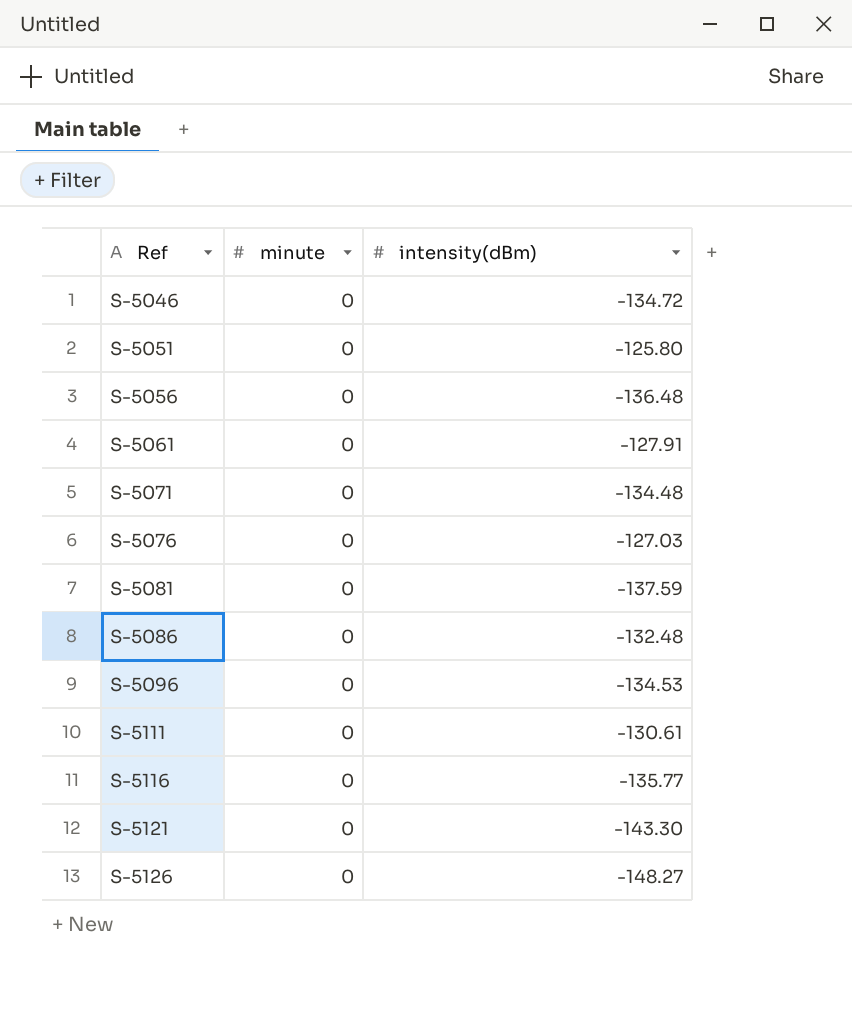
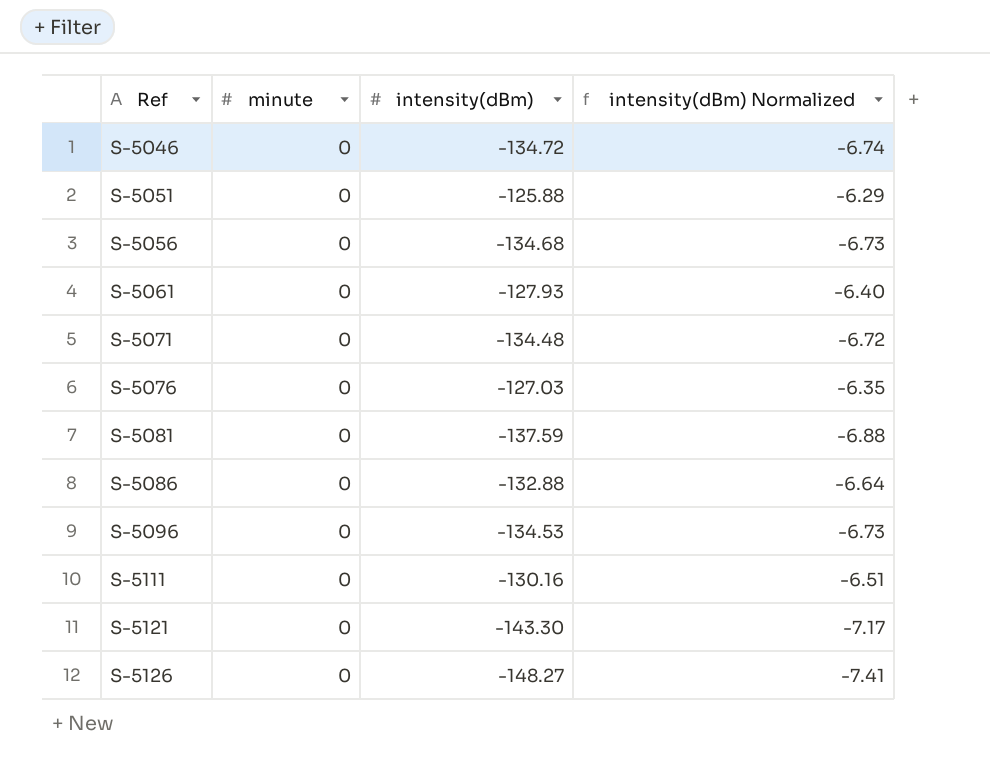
column intensity(dBm) Normalized | formula: none -> [intensity(dBm)] * 0.05
row S-5116: 0 | -135.77 -> none
S-5051 | intensity(dBm): -125.80 -> -125.88
S-5056 | intensity(dBm): -136.48 -> -134.68
S-5061 | intensity(dBm): -127.91 -> -127.93
S-5086 | intensity(dBm): -132.48 -> -132.88
S-5111 | intensity(dBm): -130.61 -> -130.16

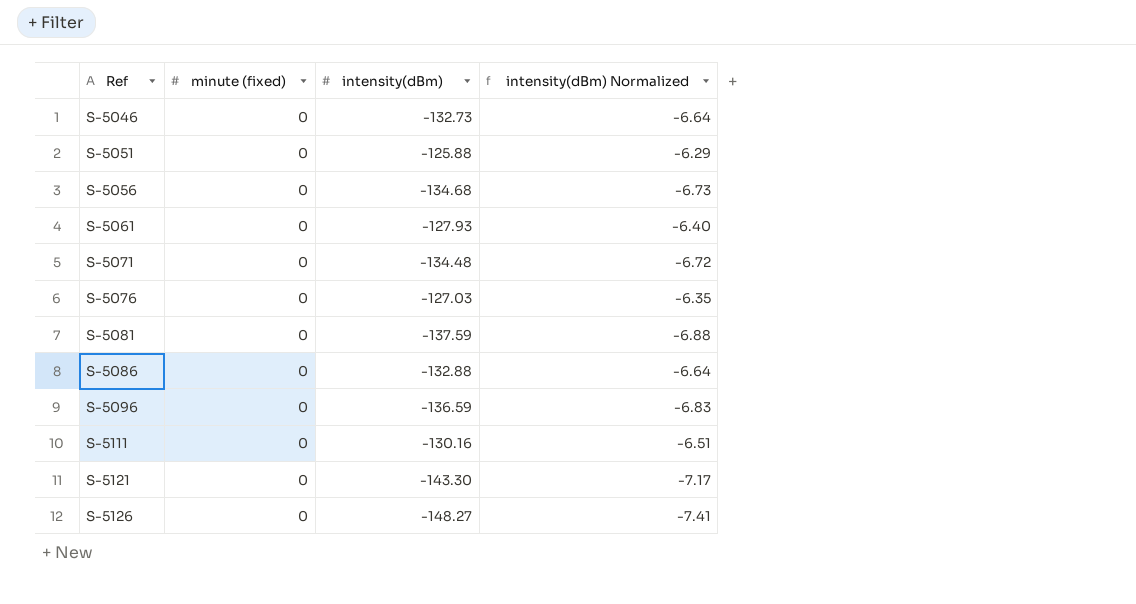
column name: minute -> minute (fixed)
S-5046 | intensity(dBm): -134.72 -> -132.73
S-5046 | intensity(dBm) Normalized: -6.74 -> -6.64
S-5096 | intensity(dBm): -134.53 -> -136.59
S-5096 | intensity(dBm) Normalized: -6.73 -> -6.83

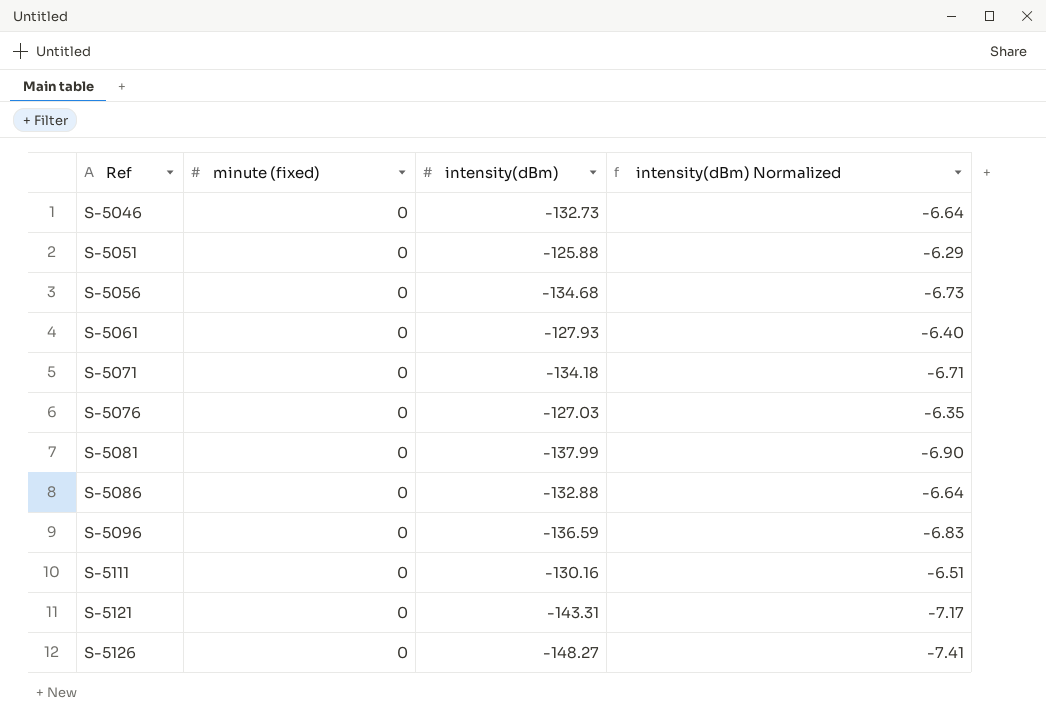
S-5071 | intensity(dBm): -134.48 -> -134.18
S-5071 | intensity(dBm) Normalized: -6.72 -> -6.71
S-5081 | intensity(dBm): -137.59 -> -137.99
S-5081 | intensity(dBm) Normalized: -6.88 -> -6.90
S-5121 | intensity(dBm): -143.30 -> -143.31

